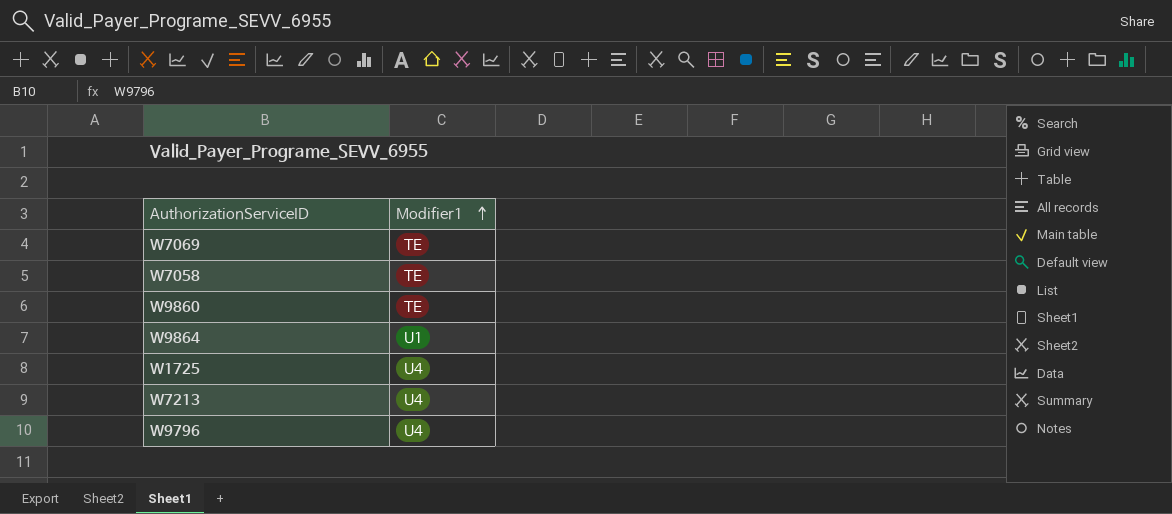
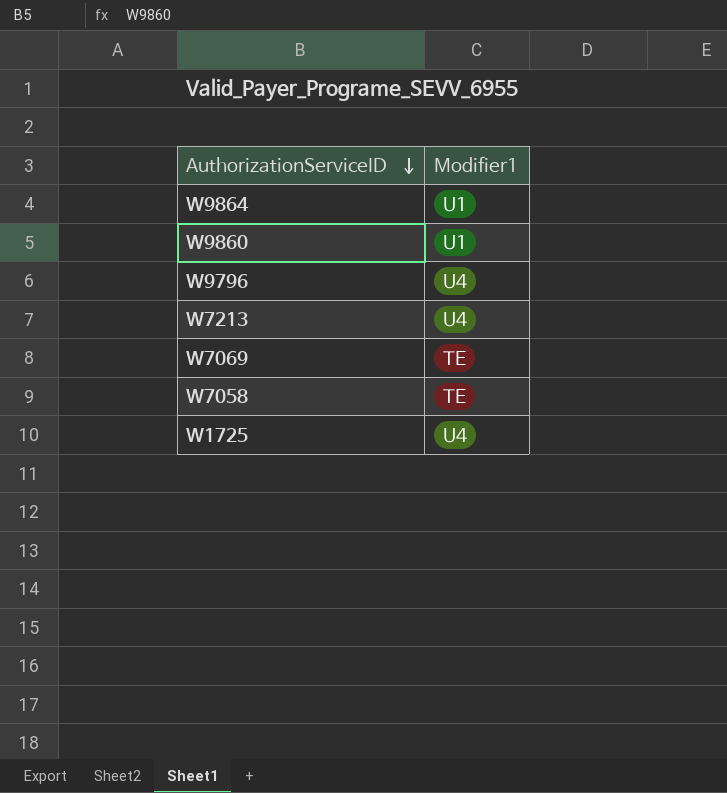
row order: Modifier1 ascending -> AuthorizationServiceID descending
W9860 | Modifier1: TE -> U1

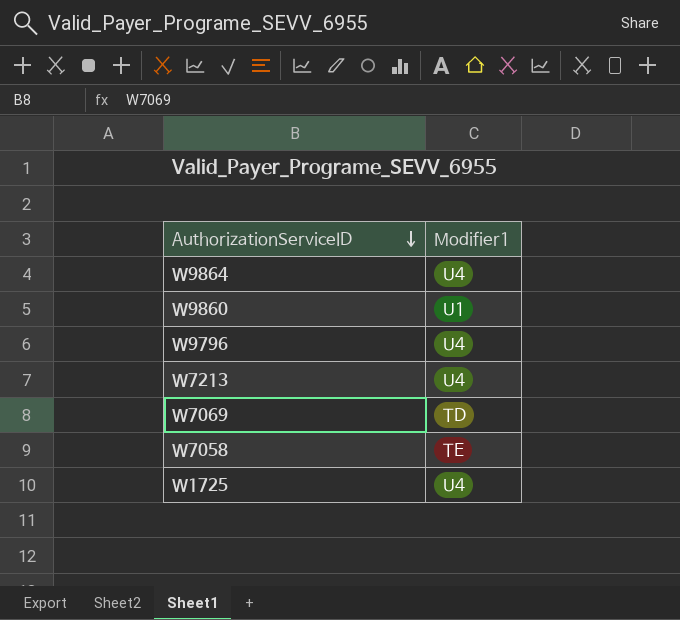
W9864 | Modifier1: U1 -> U4
W7069 | Modifier1: TE -> TD

